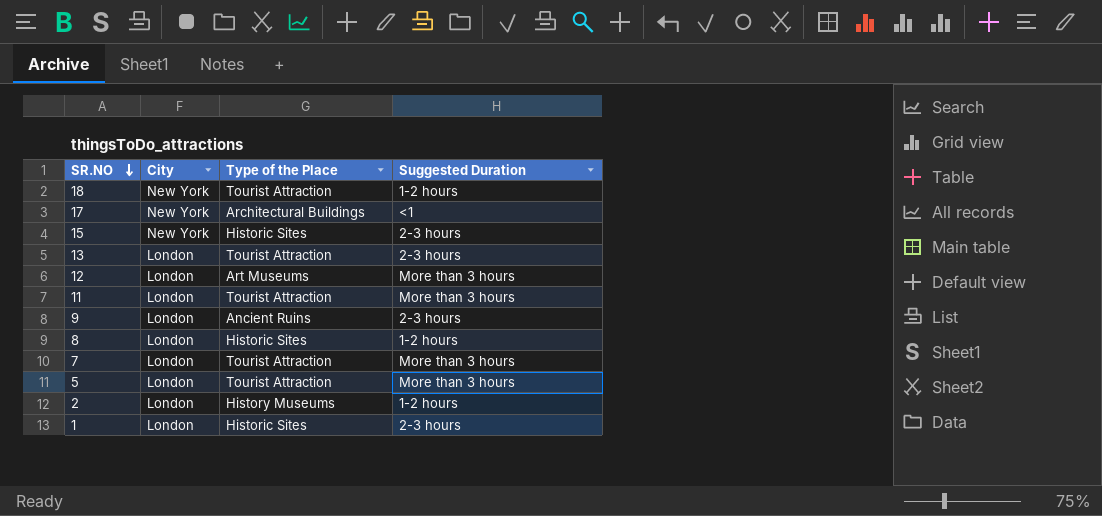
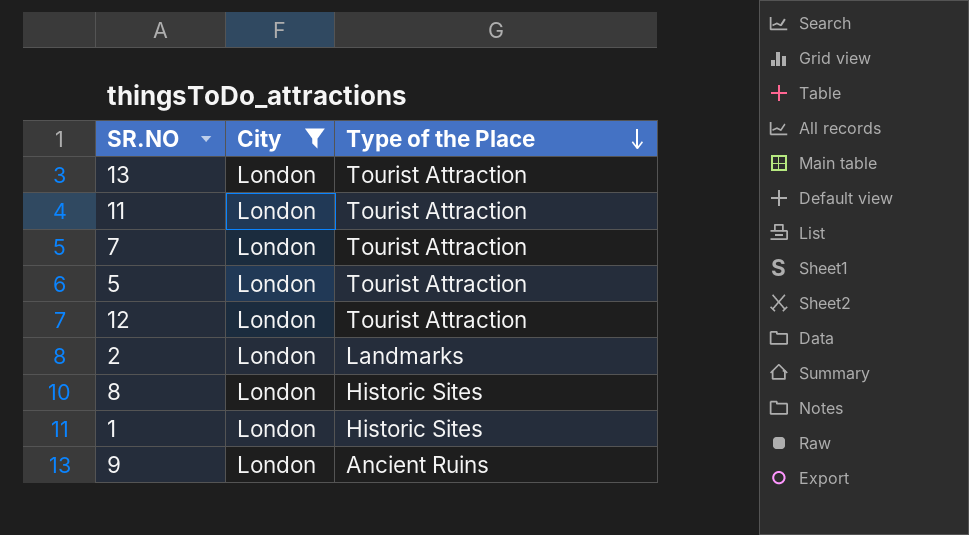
filter: none -> City = London
row order: SR.NO descending -> Type of the Place descending
column Suggested Duration | position: 4 -> none
12 | Type of the Place: Art Museums -> Tourist Attraction
2 | Type of the Place: History Museums -> Landmarks

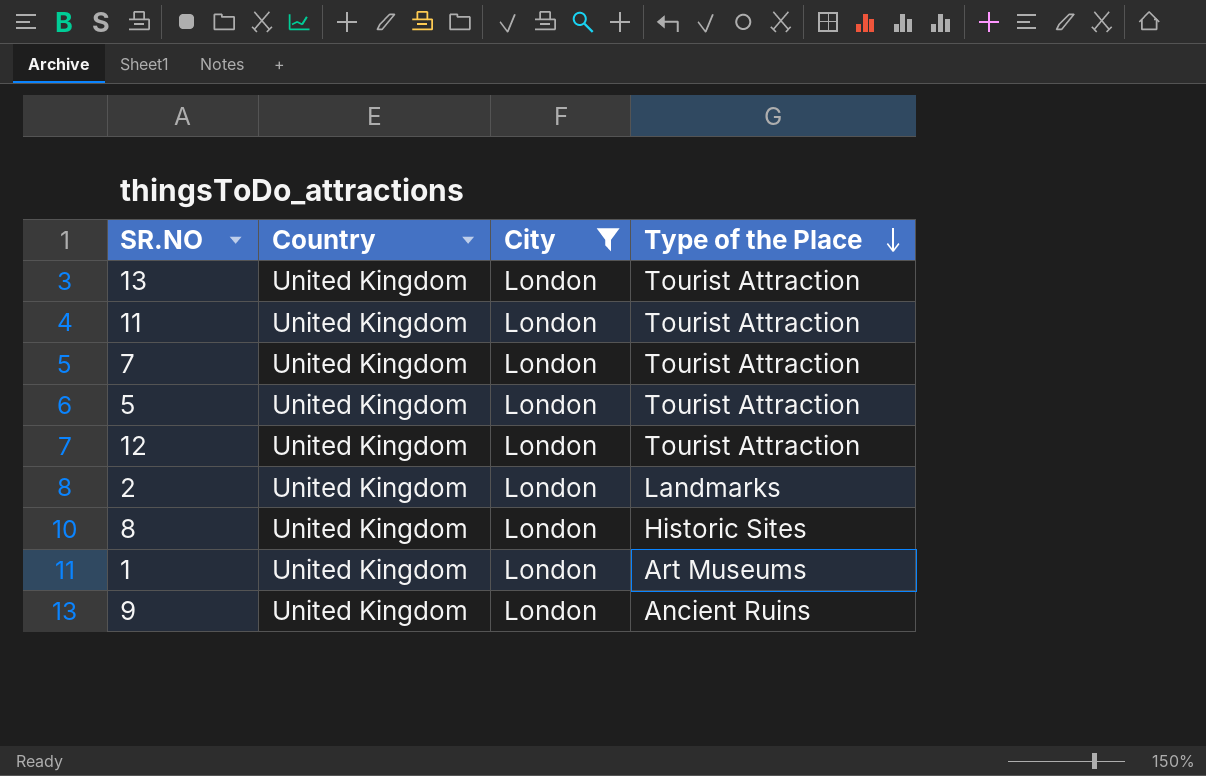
column Country | position: none -> 2
1 | Type of the Place: Historic Sites -> Art Museums

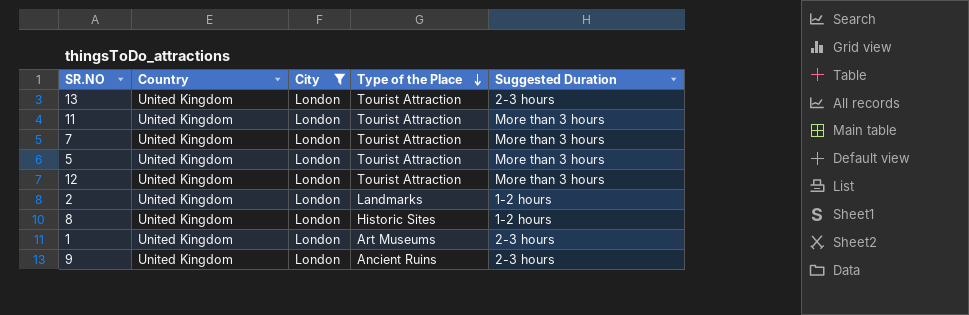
column Suggested Duration | position: none -> 5

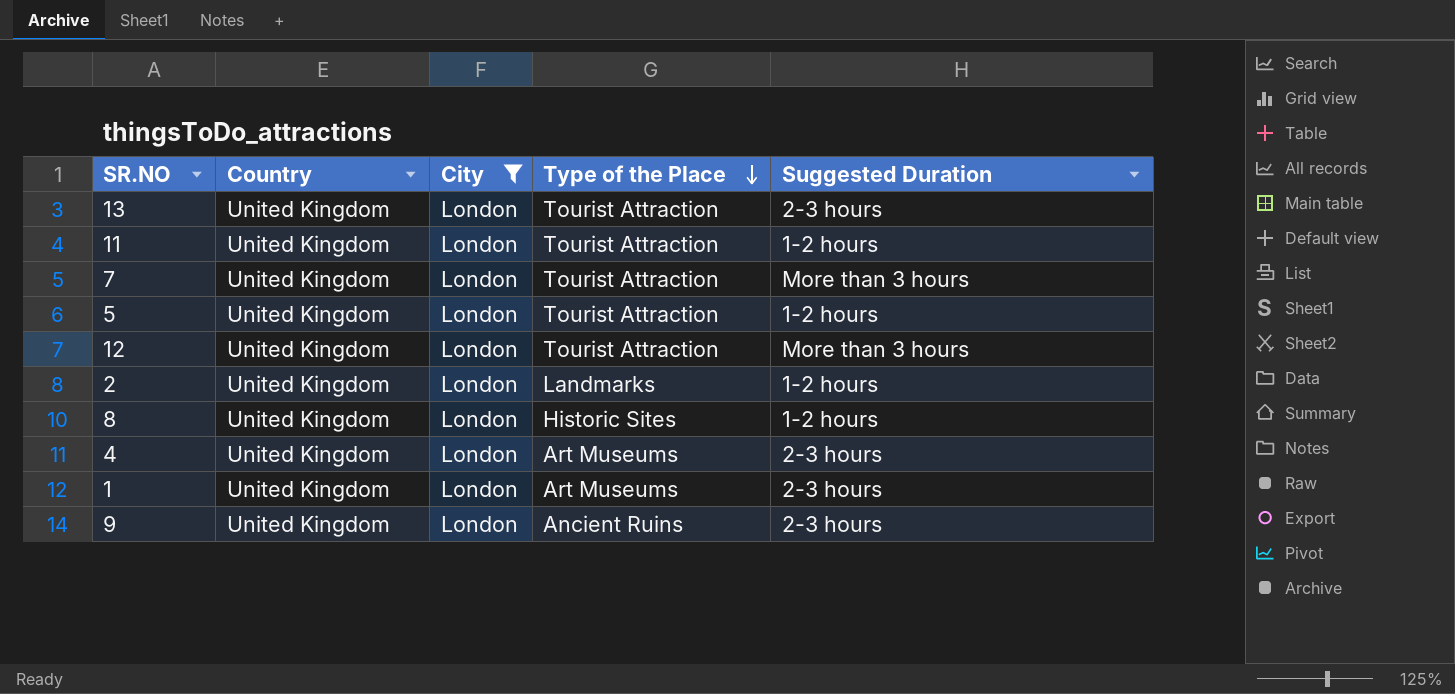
11 | Suggested Duration: More than 3 hours -> 1-2 hours
5 | Suggested Duration: More than 3 hours -> 1-2 hours
row 4: none -> United Kingdom | London | Art Museums | 2-3 hours

